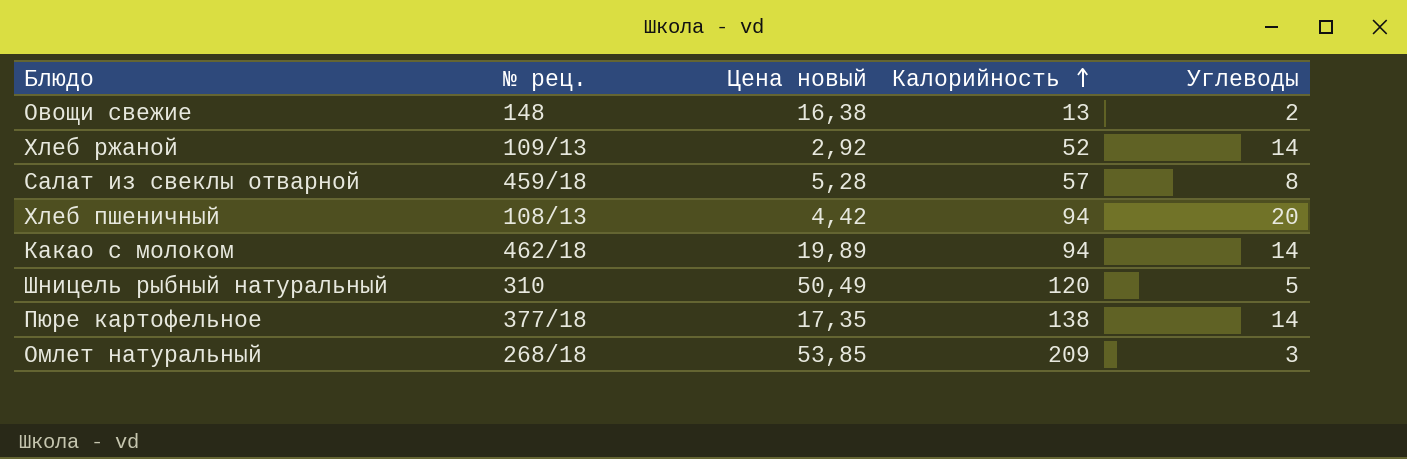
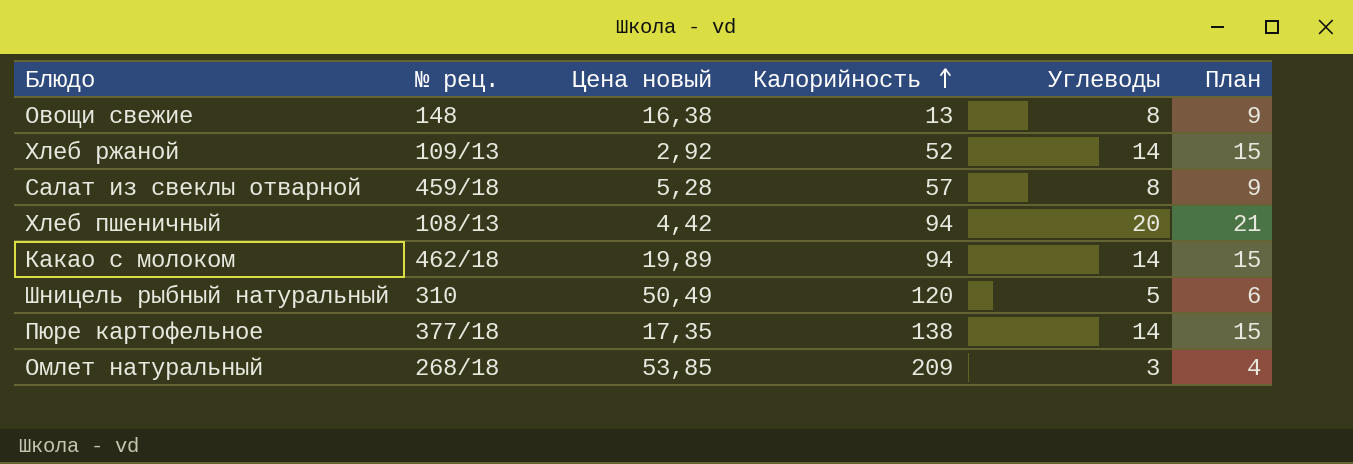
column План | formula: none -> [Углеводы] + 1
Овощи свежие | Углеводы: 2 -> 8

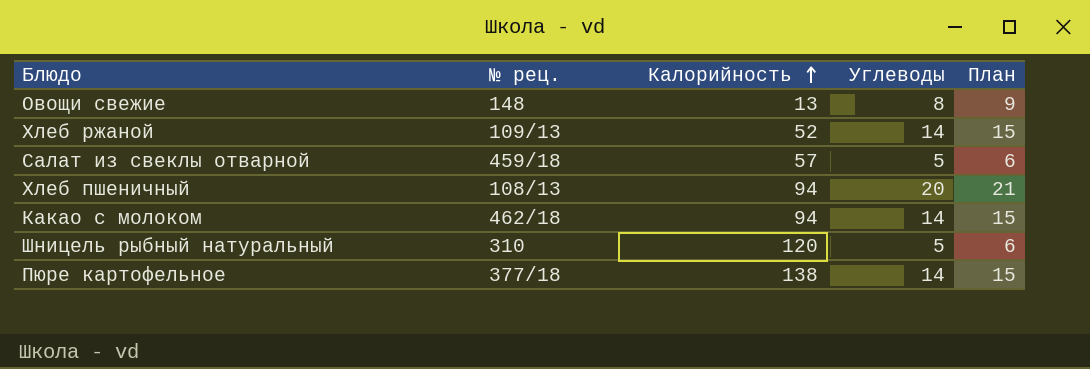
column Цена новый | position: 3 -> none
row Омлет натуральный: 268/18 | 53,85 | 209 | 3 | 4 -> none
Салат из свеклы отварной | Углеводы: 8 -> 5
Салат из свеклы отварной | План: 9 -> 6

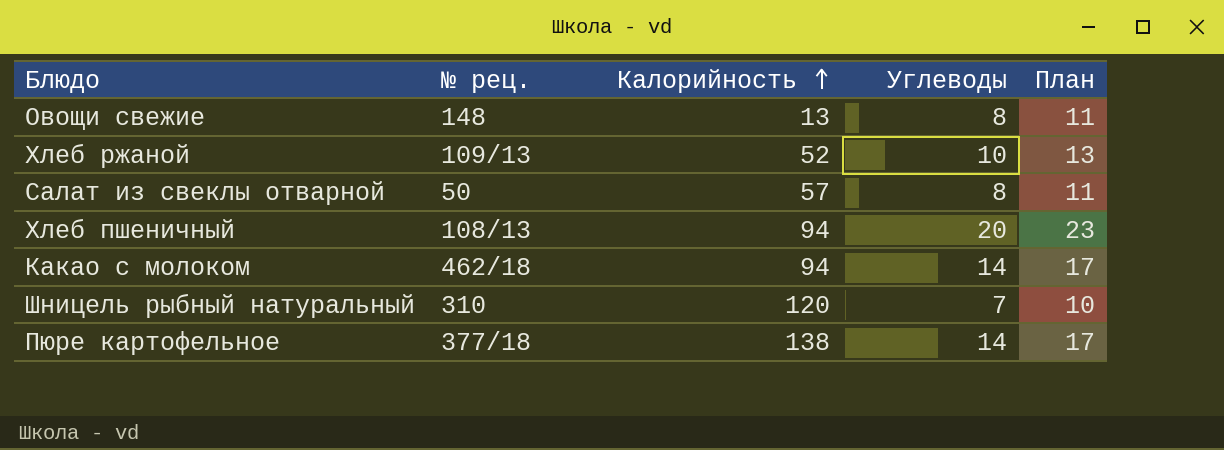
column План | formula: [Углеводы] + 1 -> [Углеводы] + 3
Хлеб ржаной | Углеводы: 14 -> 10
Салат из свеклы отварной | № рец.: 459/18 -> 50
Салат из свеклы отварной | Углеводы: 5 -> 8
Шницель рыбный натуральный | Углеводы: 5 -> 7

